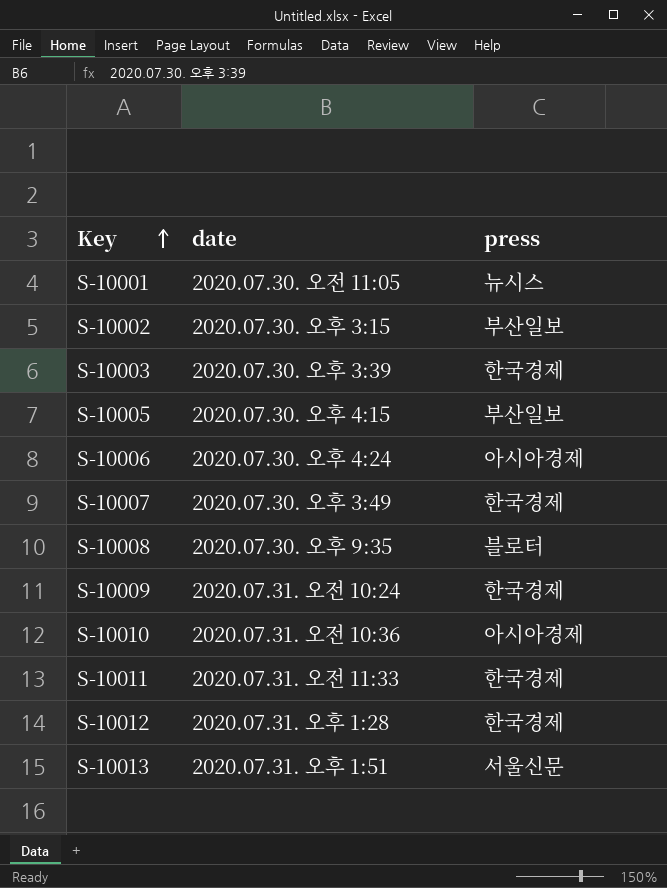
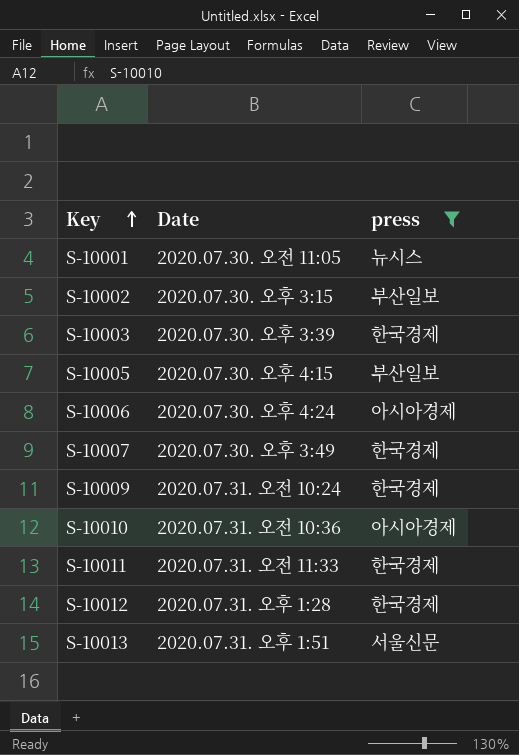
filter: none -> press != 블로터
column name: date -> Date

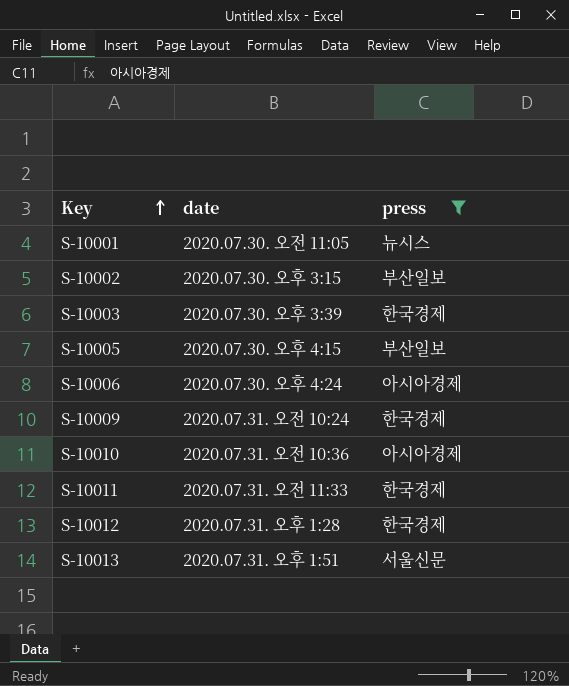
column name: Date -> date
row S-10007: 2020.07.30. 오후 3:49 | 한국경제 -> none

